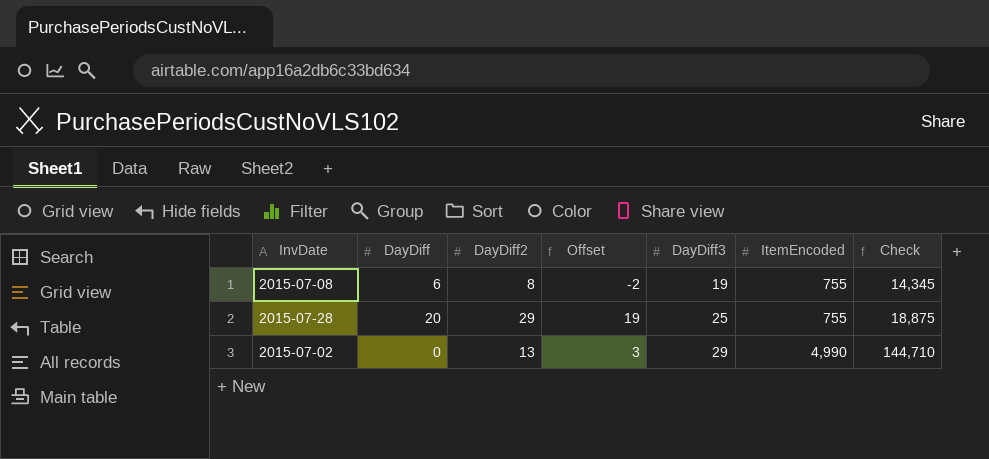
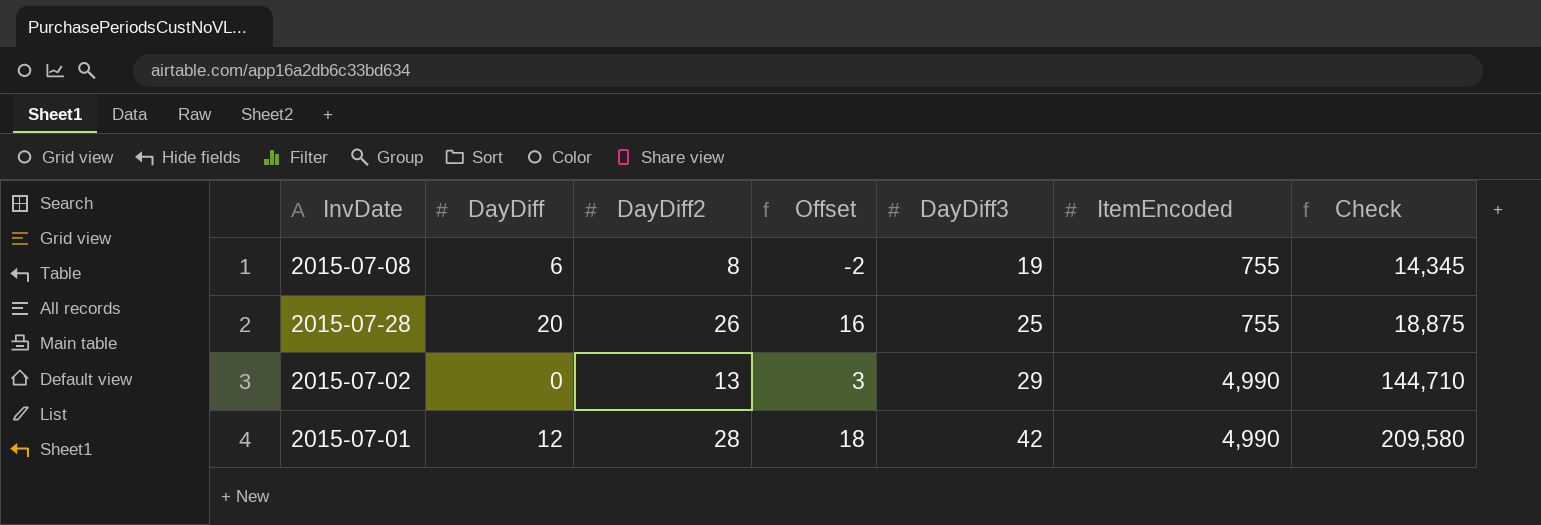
2015-07-28 | DayDiff2: 29 -> 26
2015-07-28 | Offset: 19 -> 16
row 2015-07-01: none -> 12 | 28 | 18 | 42 | 4,990 | 209,580

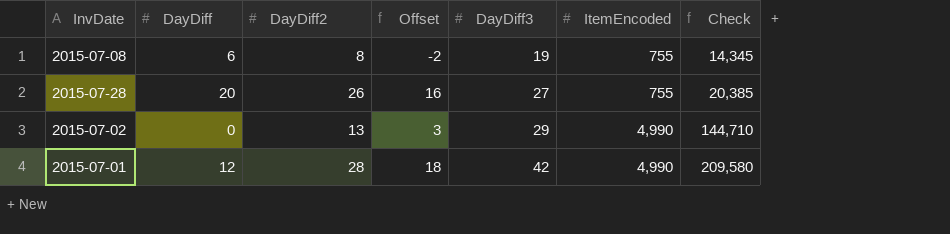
2015-07-28 | DayDiff3: 25 -> 27
2015-07-28 | Check: 18,875 -> 20,385

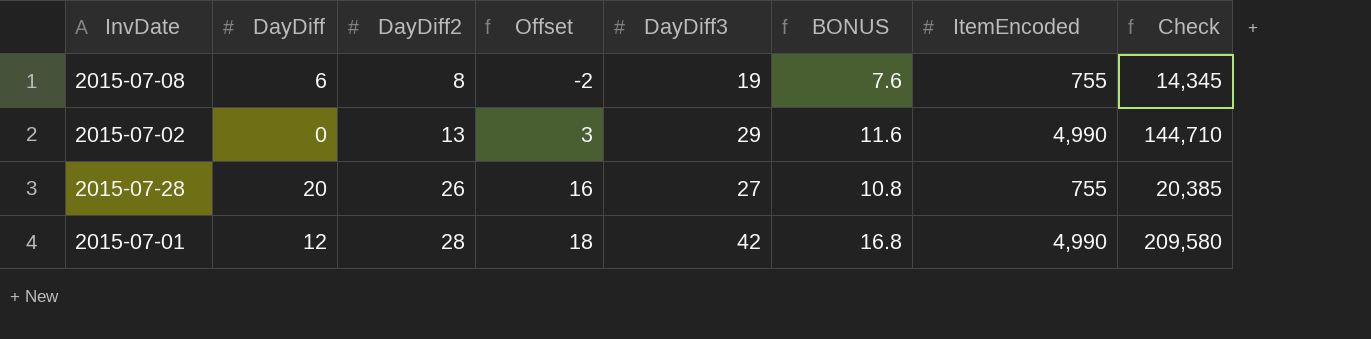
row order: DayDiff3 ascending -> DayDiff2 ascending
column BONUS | formula: none -> [DayDiff3] * 0.4

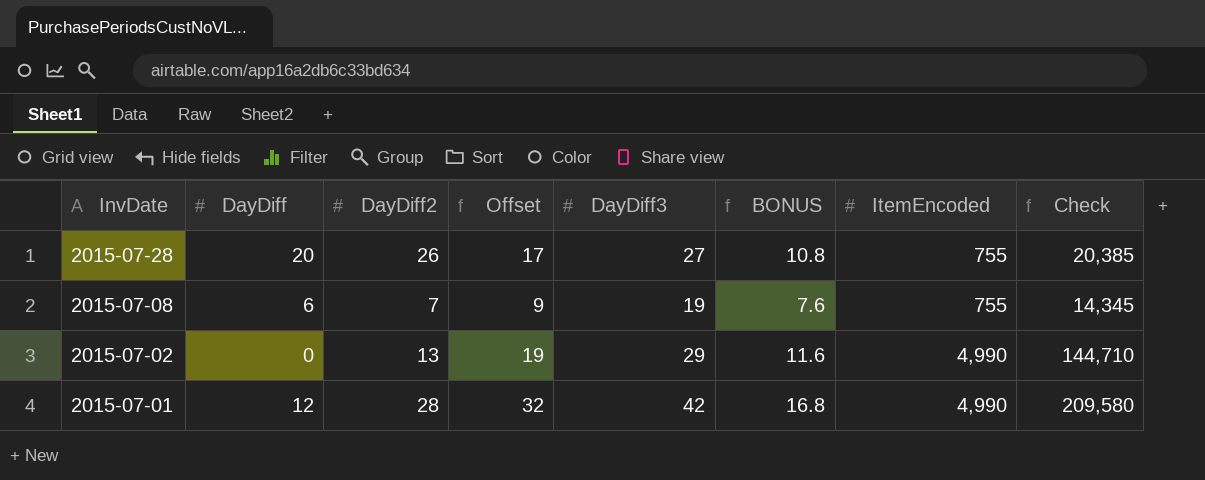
row order: DayDiff2 ascending -> InvDate descending
column Offset | formula: [DayDiff2] - 10 -> [DayDiff3] - 10
2015-07-08 | DayDiff2: 8 -> 7

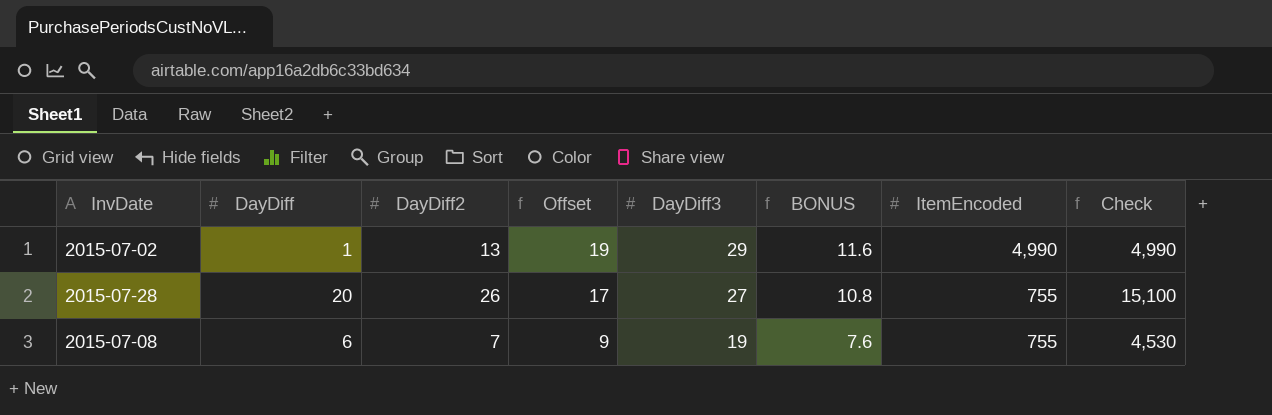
row order: InvDate descending -> Offset descending
column Check | formula: [DayDiff3] * [ItemEncoded] -> [DayDiff] * [ItemEncoded]
row 2015-07-01: 12 | 28 | 32 | 42 | 16.8 | 4,990 | 209,580 -> none
2015-07-02 | DayDiff: 0 -> 1

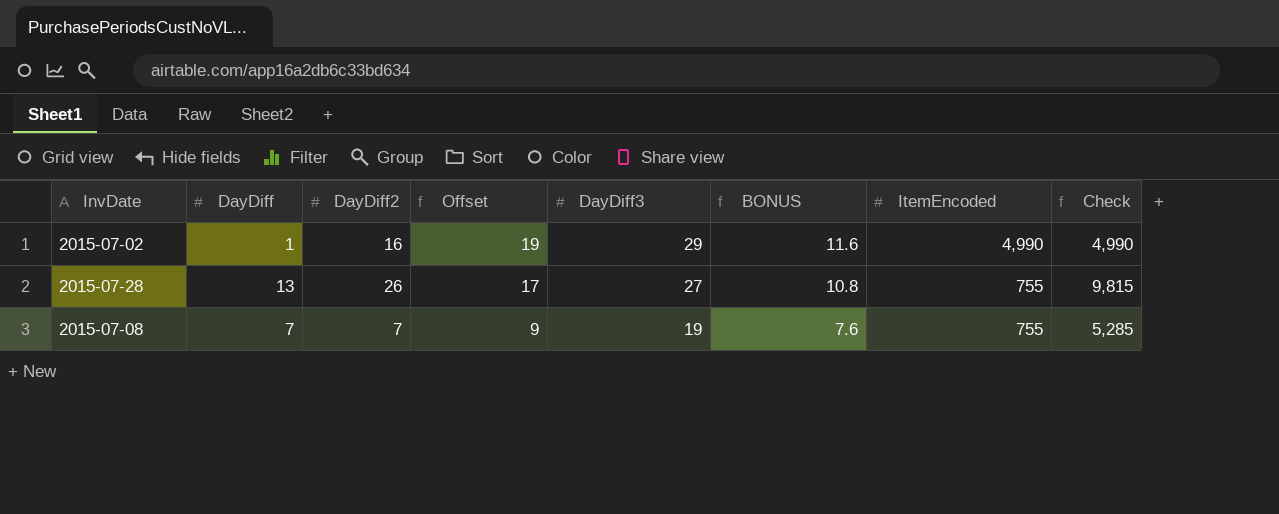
2015-07-02 | DayDiff2: 13 -> 16
2015-07-28 | DayDiff: 20 -> 13
2015-07-28 | Check: 15,100 -> 9,815
2015-07-08 | DayDiff: 6 -> 7
2015-07-08 | Check: 4,530 -> 5,285

